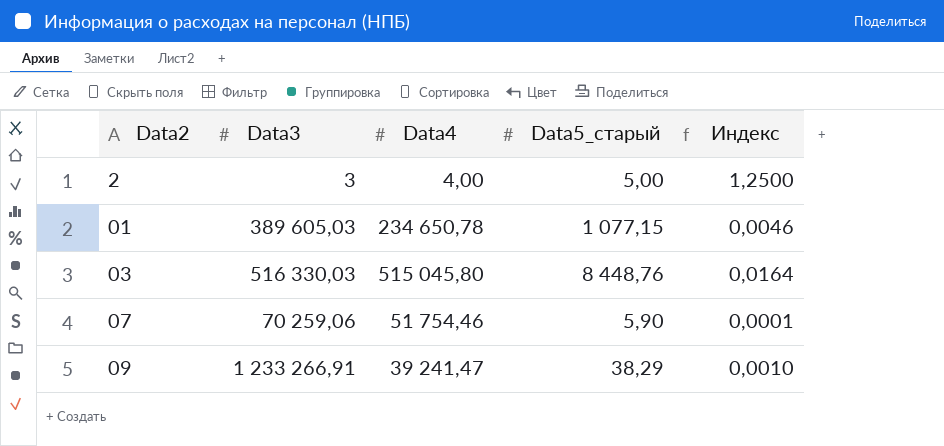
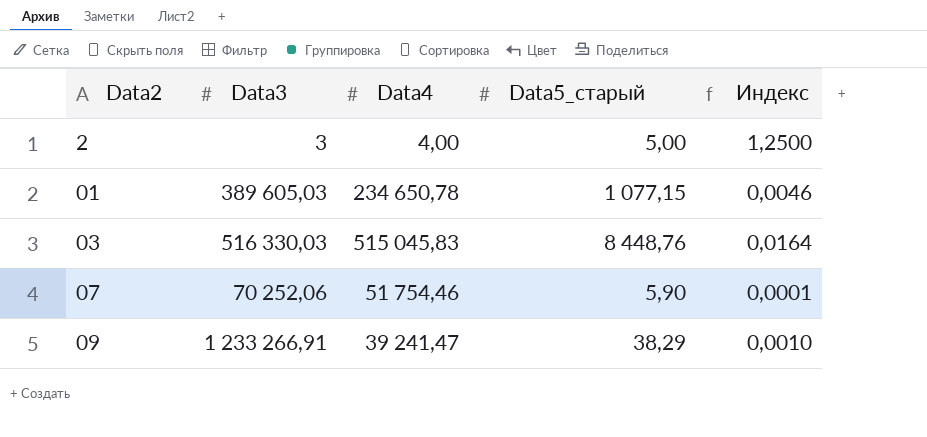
03 | Data4: 515 045,80 -> 515 045,83
07 | Data3: 70 259,06 -> 70 252,06

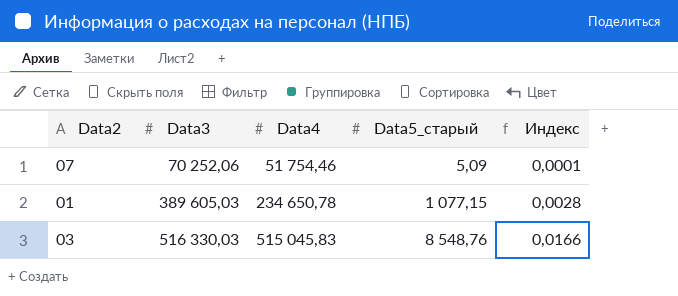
row order: none -> Data3 ascending
column Индекс | formula: [Data5_старый] / [Data4] -> [Data5_старый] / [Data3]
row 2: 3 | 4,00 | 5,00 | 1,2500 -> none
row 09: 1 233 266,91 | 39 241,47 | 38,29 | 0,0010 -> none
07 | Data5_старый: 5,90 -> 5,09
03 | Data5_старый: 8 448,76 -> 8 548,76

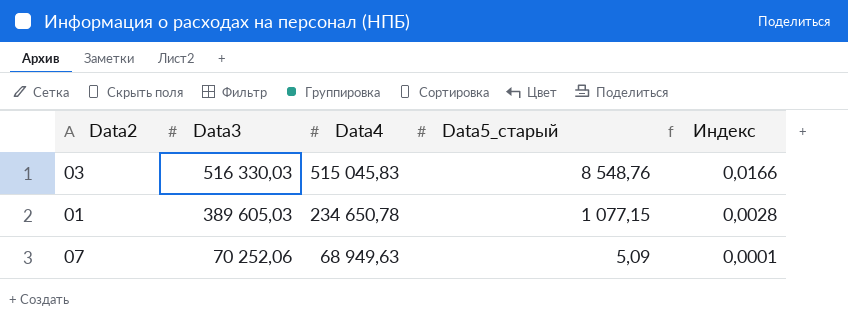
row order: Data3 ascending -> Data3 descending
07 | Data4: 51 754,46 -> 68 949,63

